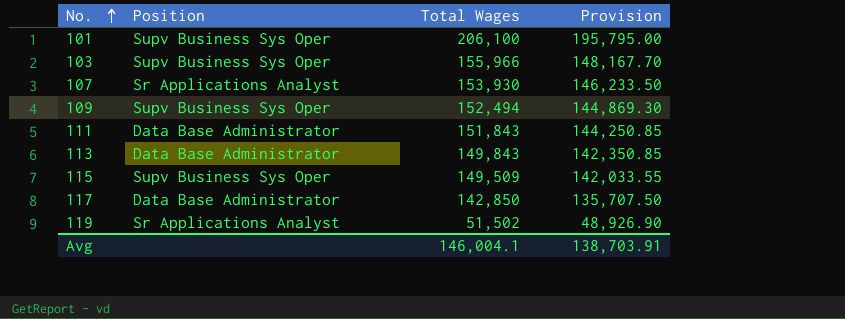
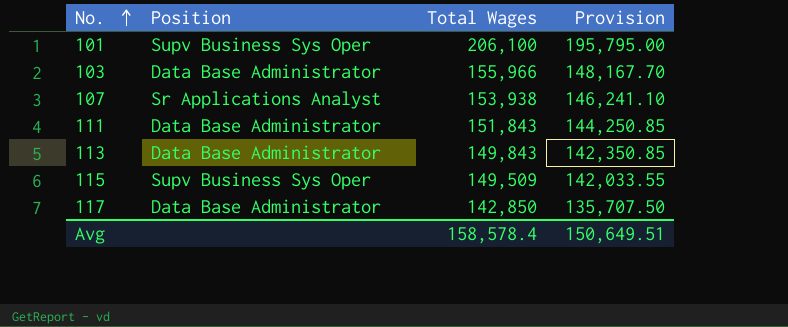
row 109: Supv Business Sys Oper | 152,494 | 144,869.30 -> none
row 119: Sr Applications Analyst | 51,502 | 48,926.90 -> none
103 | Position: Supv Business Sys Oper -> Data Base Administrator
107 | Total Wages: 153,930 -> 153,938
107 | Provision: 146,233.50 -> 146,241.10
Avg | Total Wages: 146,004.1 -> 158,578.4
Avg | Provision: 138,703.91 -> 150,649.51

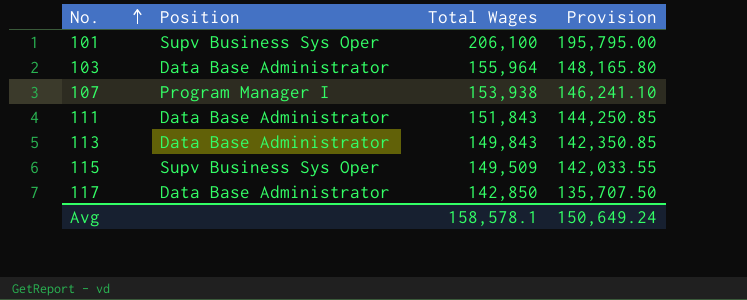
103 | Total Wages: 155,966 -> 155,964
103 | Provision: 148,167.70 -> 148,165.80
107 | Position: Sr Applications Analyst -> Program Manager I
Avg | Total Wages: 158,578.4 -> 158,578.1
Avg | Provision: 150,649.51 -> 150,649.24

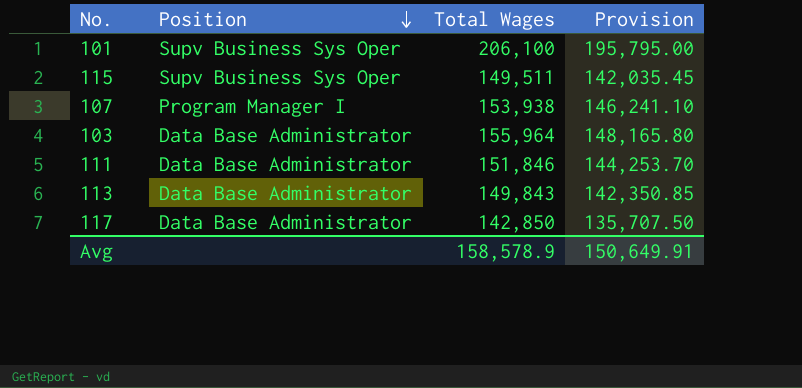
row order: No. ascending -> Position descending
115 | Total Wages: 149,509 -> 149,511
115 | Provision: 142,033.55 -> 142,035.45
111 | Total Wages: 151,843 -> 151,846
111 | Provision: 144,250.85 -> 144,253.70
Avg | Total Wages: 158,578.1 -> 158,578.9
Avg | Provision: 150,649.24 -> 150,649.91

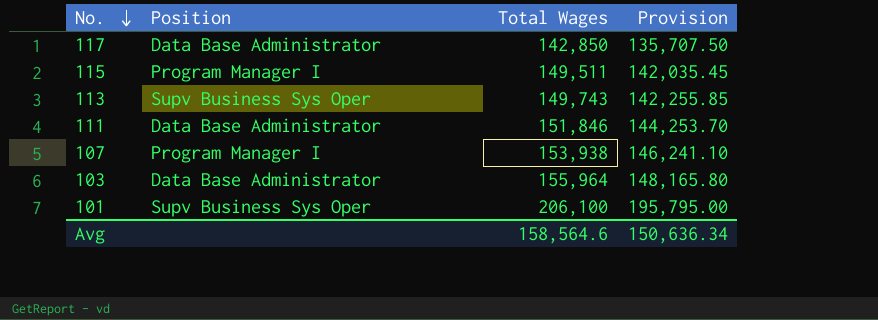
row order: Position descending -> No. descending
115 | Position: Supv Business Sys Oper -> Program Manager I
113 | Position: Data Base Administrator -> Supv Business Sys Oper
113 | Total Wages: 149,843 -> 149,743
113 | Provision: 142,350.85 -> 142,255.85
Avg | Total Wages: 158,578.9 -> 158,564.6
Avg | Provision: 150,649.91 -> 150,636.34

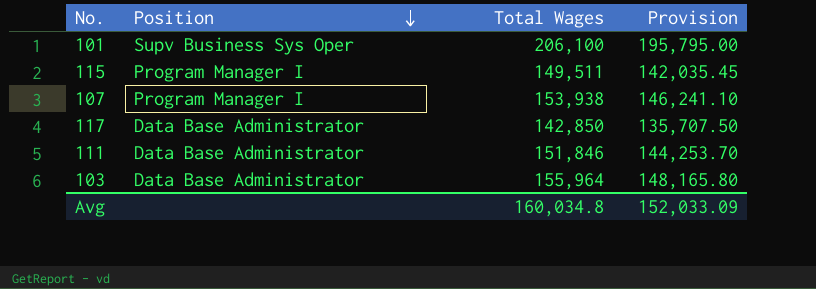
row order: No. descending -> Position descending
row 113: Supv Business Sys Oper | 149,743 | 142,255.85 -> none
Avg | Total Wages: 158,564.6 -> 160,034.8
Avg | Provision: 150,636.34 -> 152,033.09

